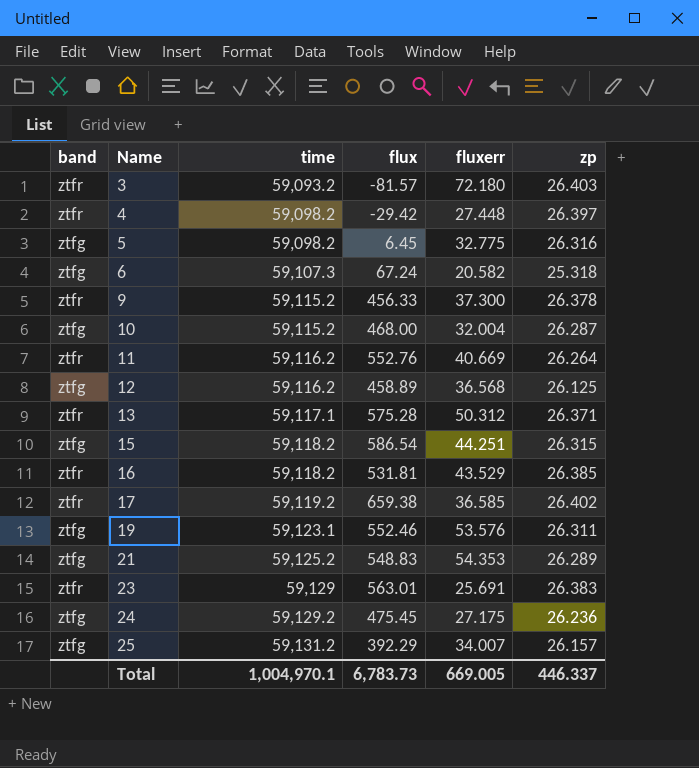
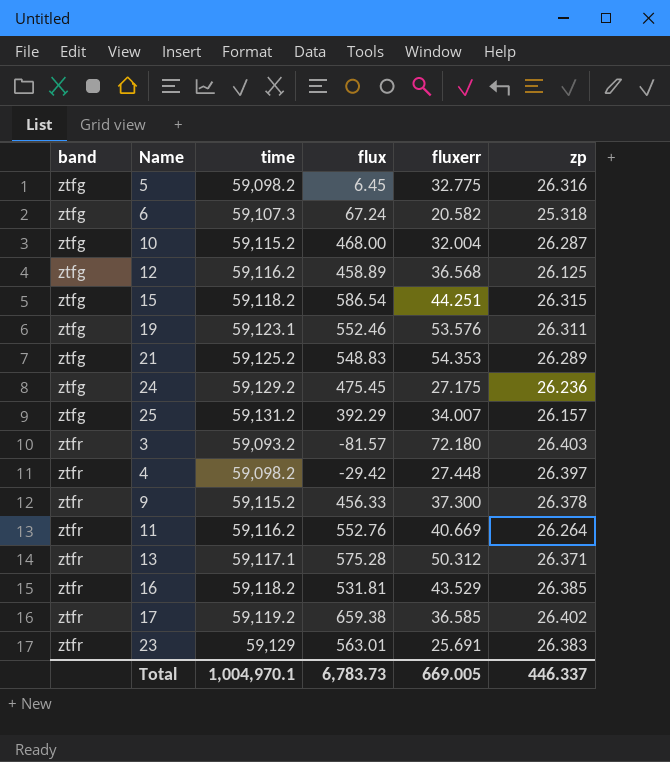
row order: Name ascending -> band ascending

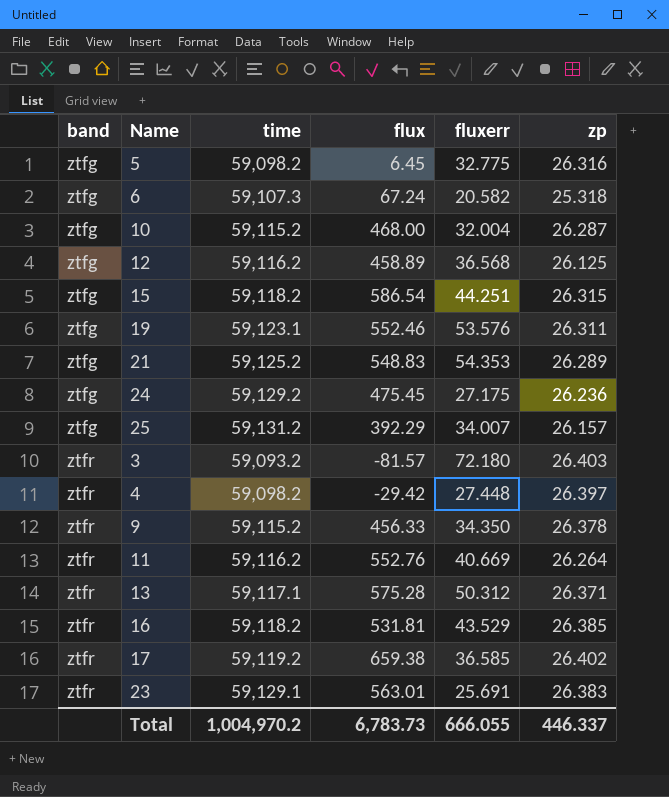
9 | fluxerr: 37.300 -> 34.350
23 | time: 59,129 -> 59,129.1
Total | time: 1,004,970.1 -> 1,004,970.2
Total | fluxerr: 669.005 -> 666.055

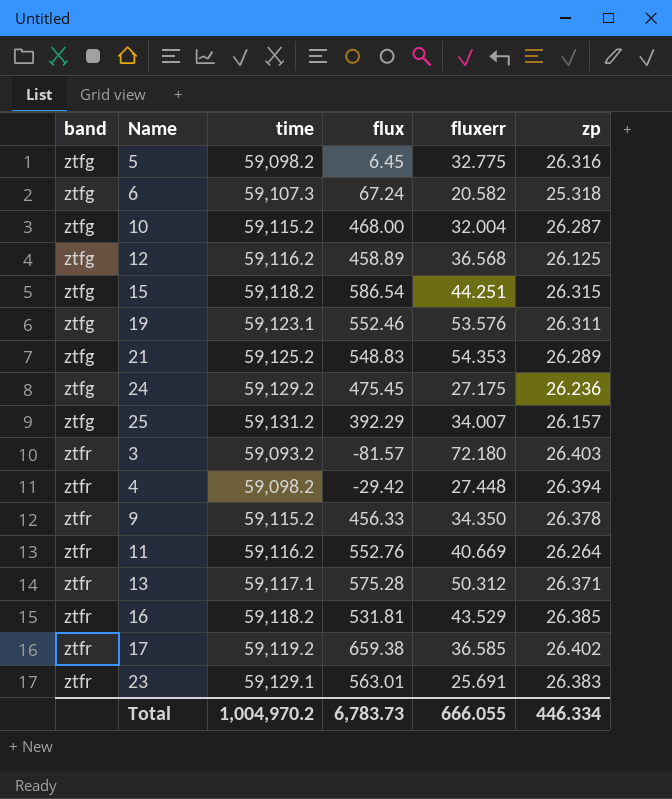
4 | zp: 26.397 -> 26.394
Total | zp: 446.337 -> 446.334

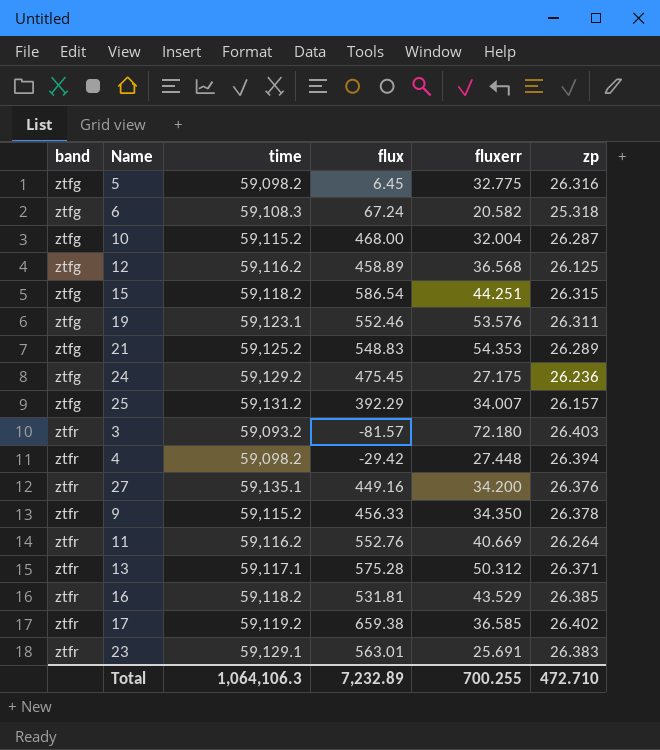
6 | time: 59,107.3 -> 59,108.3
row 27: none -> ztfr | 59,135.1 | 449.16 | 34.200 | 26.376
Total | time: 1,004,970.2 -> 1,064,106.3
Total | flux: 6,783.73 -> 7,232.89
Total | fluxerr: 666.055 -> 700.255
Total | zp: 446.334 -> 472.710

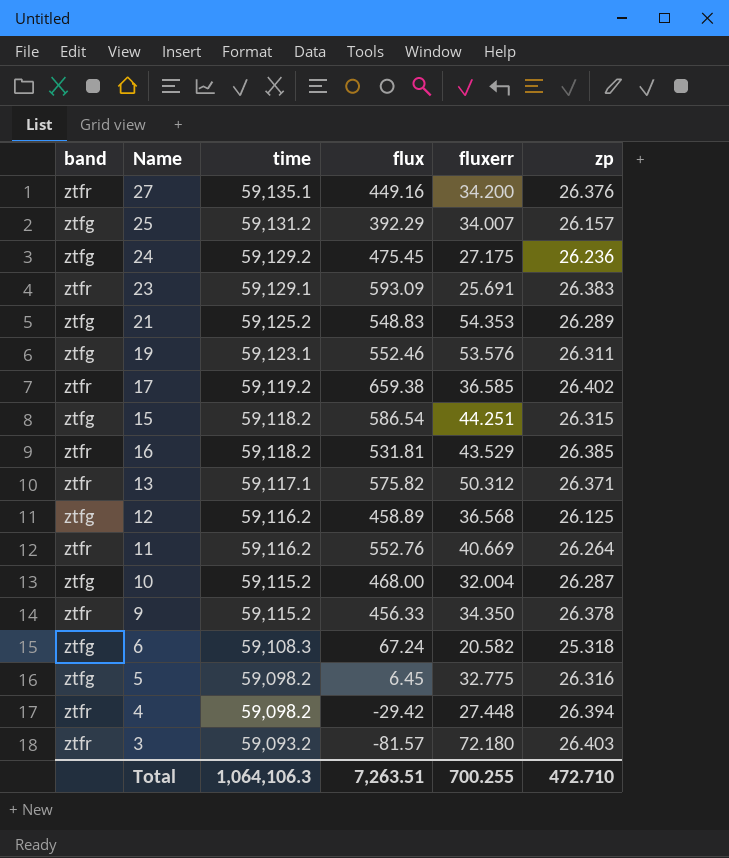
row order: band ascending -> time descending
23 | flux: 563.01 -> 593.09
13 | flux: 575.28 -> 575.82
Total | flux: 7,232.89 -> 7,263.51

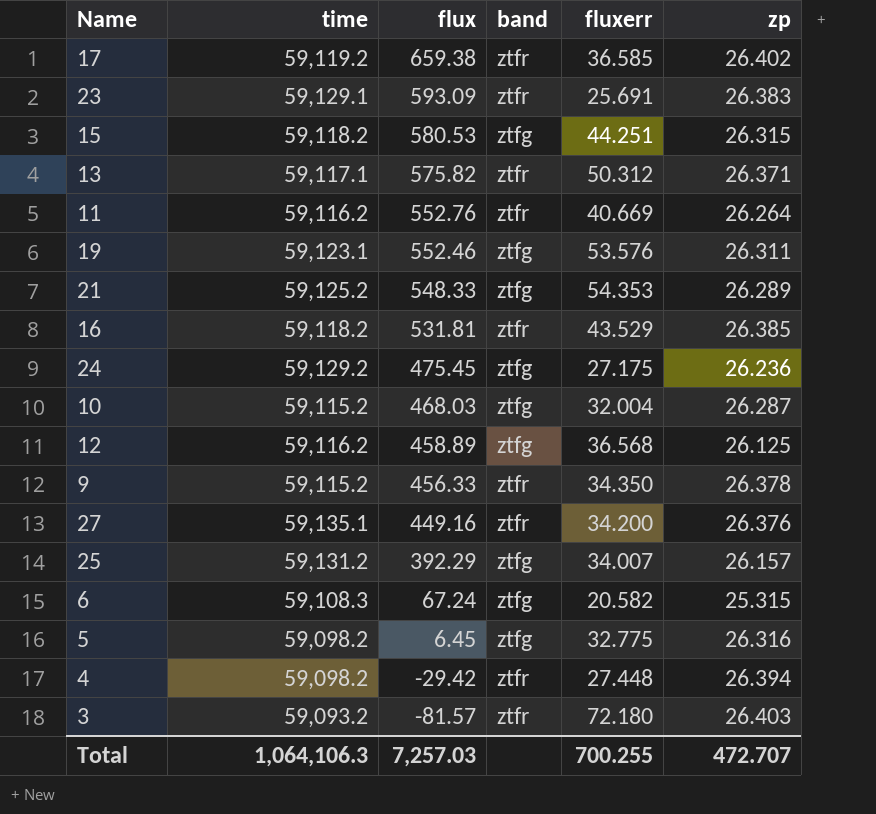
row order: time descending -> flux descending
column band | position: 1 -> 4
15 | flux: 586.54 -> 580.53
21 | flux: 548.83 -> 548.33
10 | flux: 468.00 -> 468.03
6 | zp: 25.318 -> 25.315
Total | flux: 7,263.51 -> 7,257.03
Total | zp: 472.710 -> 472.707

